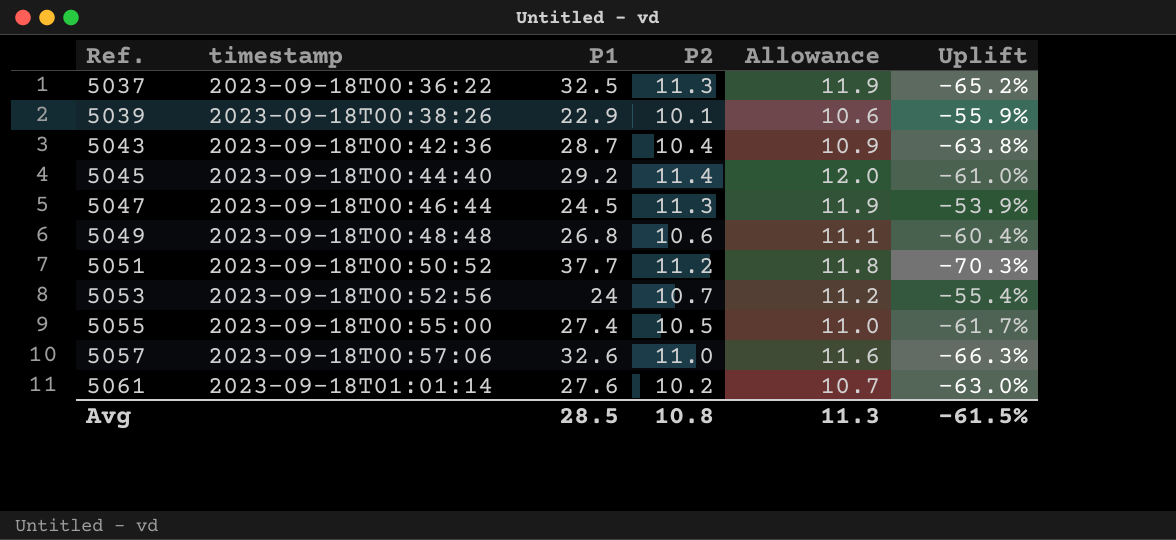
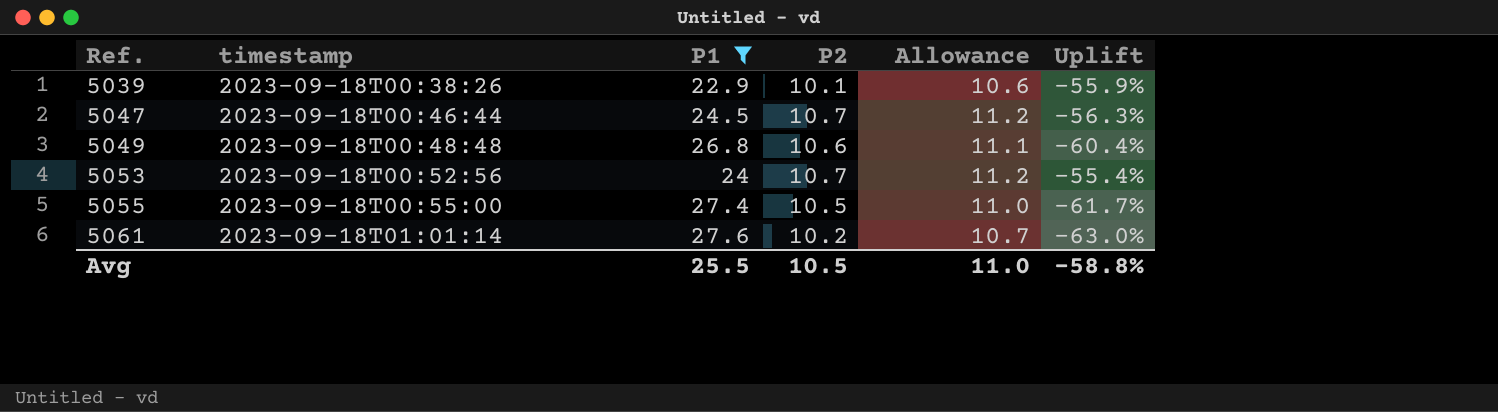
filter: none -> P1 <= 27.6
5047 | P2: 11.3 -> 10.7
5047 | Allowance: 11.9 -> 11.2
5047 | Uplift: -53.9% -> -56.3%
Avg | P1: 28.5 -> 25.5
Avg | P2: 10.8 -> 10.5
Avg | Allowance: 11.3 -> 11.0
Avg | Uplift: -61.5% -> -58.8%

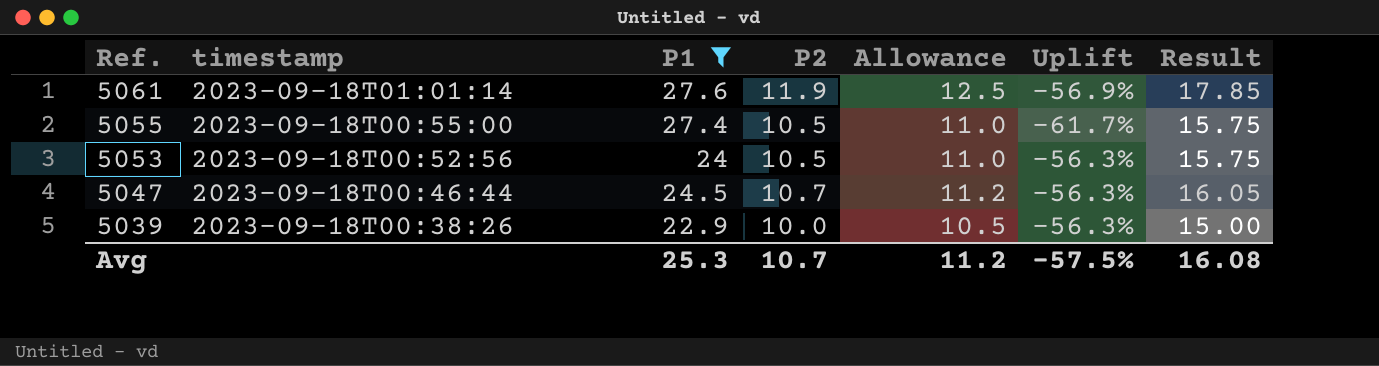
row order: Ref. ascending -> Ref. descending
column Result | formula: none -> [P2] * 1.5
row 5049: 2023-09-18T00:48:48 | 26.8 | 10.6 | 11.1 | -60.4% -> none
5061 | P2: 10.2 -> 11.9
5061 | Allowance: 10.7 -> 12.5
5061 | Uplift: -63.0% -> -56.9%
5053 | P2: 10.7 -> 10.5
5053 | Allowance: 11.2 -> 11.0
5053 | Uplift: -55.4% -> -56.3%
5039 | P2: 10.1 -> 10.0
5039 | Allowance: 10.6 -> 10.5
5039 | Uplift: -55.9% -> -56.3%
Avg | P1: 25.5 -> 25.3
Avg | P2: 10.5 -> 10.7
Avg | Allowance: 11.0 -> 11.2
Avg | Uplift: -58.8% -> -57.5%

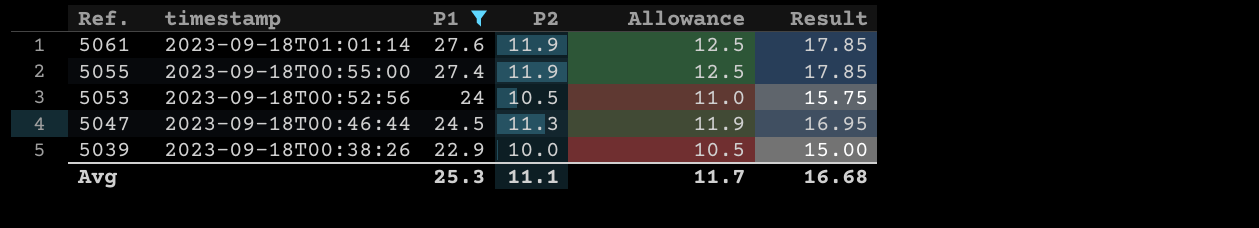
column Uplift | formula: ([P2] - [P1]) / [P1] -> none
5055 | P2: 10.5 -> 11.9
5055 | Allowance: 11.0 -> 12.5
5055 | Result: 15.75 -> 17.85
5047 | P2: 10.7 -> 11.3
5047 | Allowance: 11.2 -> 11.9
5047 | Result: 16.05 -> 16.95
Avg | P2: 10.7 -> 11.1
Avg | Allowance: 11.2 -> 11.7
Avg | Result: 16.08 -> 16.68

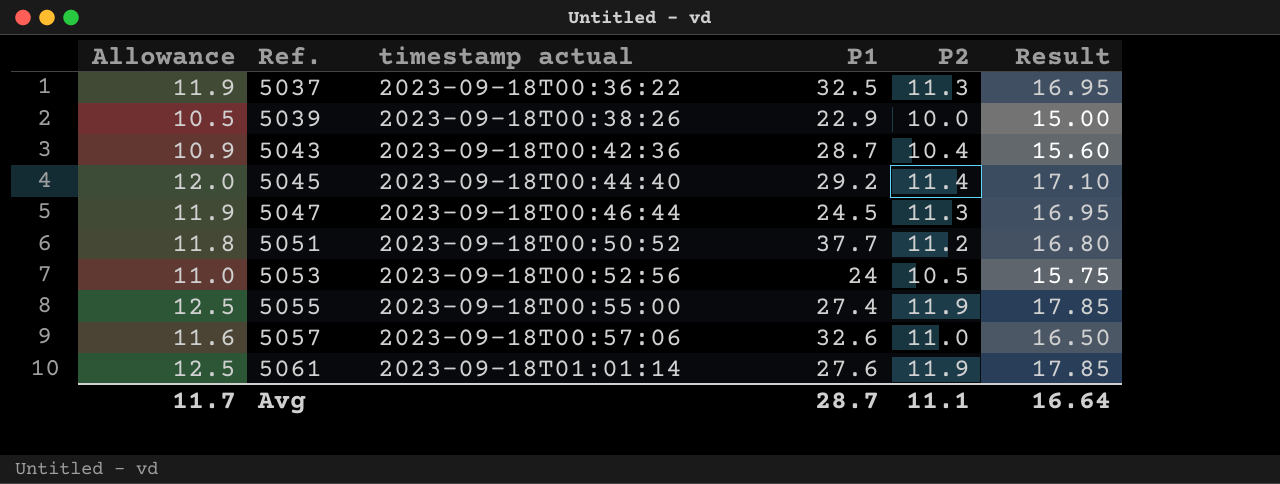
filter: P1 <= 27.6 -> none
row order: Ref. descending -> Ref. ascending
column Allowance | position: 5 -> 1
column name: timestamp -> timestamp actual
Avg | P1: 25.3 -> 28.7
Avg | Result: 16.68 -> 16.64

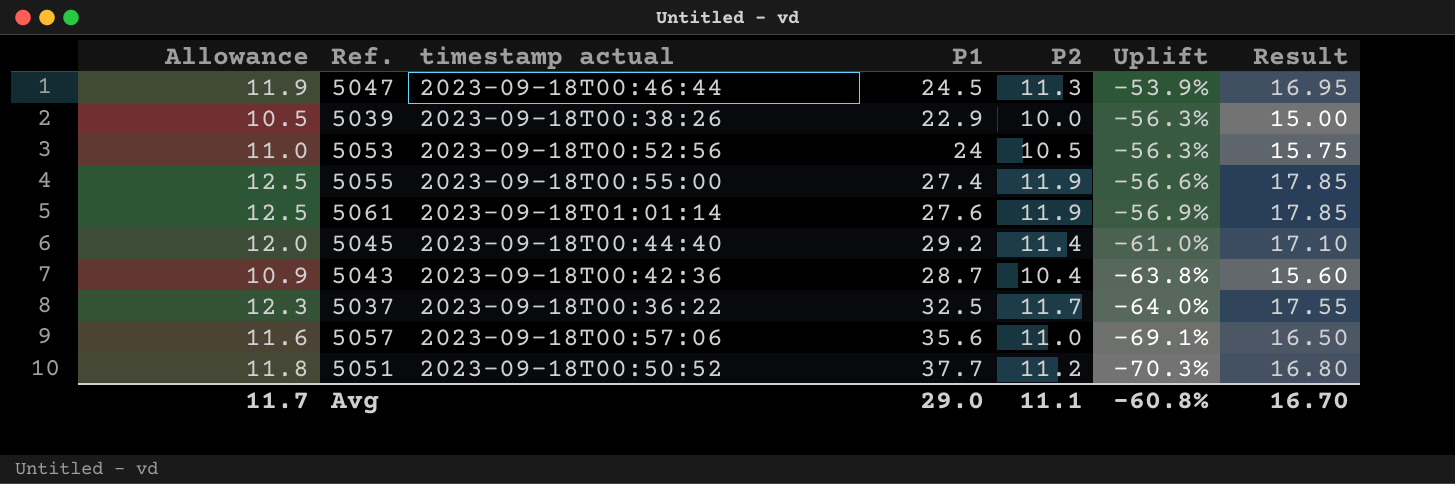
row order: Ref. ascending -> Uplift descending
column Uplift | formula: none -> ([P2] - [P1]) / [P1]
5037 | Allowance: 11.9 -> 12.3
5037 | P2: 11.3 -> 11.7
5037 | Result: 16.95 -> 17.55
5057 | P1: 32.6 -> 35.6
Avg | P1: 28.7 -> 29.0
Avg | Result: 16.64 -> 16.70

